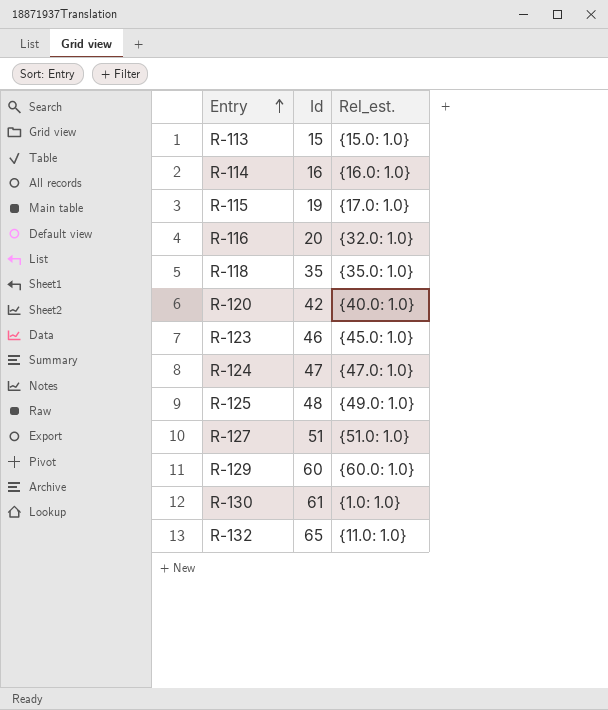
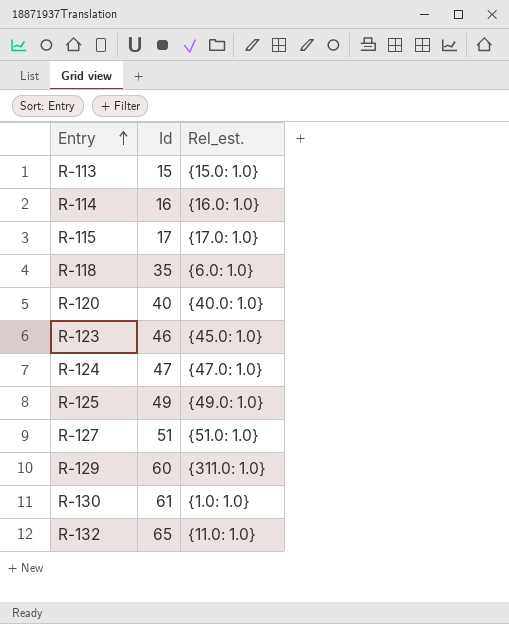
row R-116: 20 | {32.0: 1.0} -> none
R-115 | Id: 19 -> 17
R-118 | Rel_est.: {35.0: 1.0} -> {6.0: 1.0}
R-120 | Id: 42 -> 40
R-125 | Id: 48 -> 49
R-129 | Rel_est.: {60.0: 1.0} -> {311.0: 1.0}

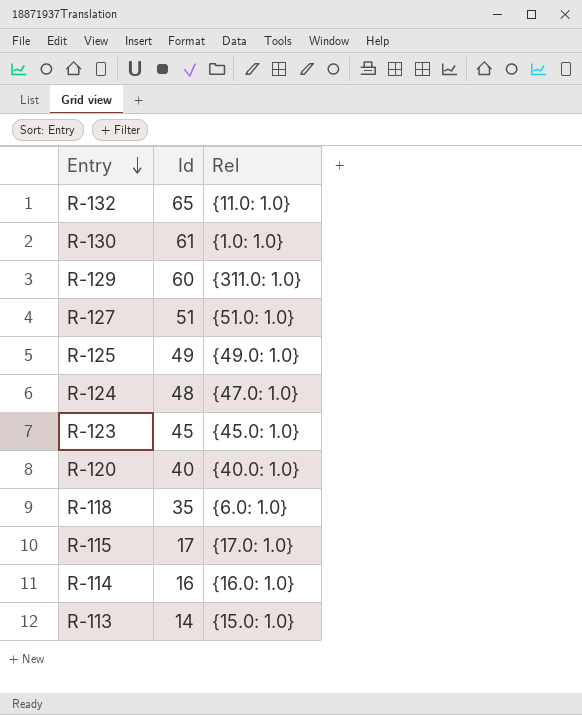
row order: Entry ascending -> Entry descending
column name: Rel_est. -> Rel
R-124 | Id: 47 -> 48
R-123 | Id: 46 -> 45
R-113 | Id: 15 -> 14

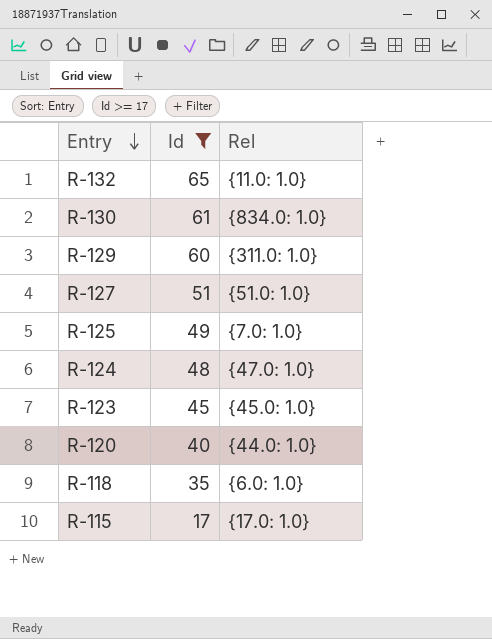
filter: none -> Id >= 17
R-130 | Rel: {1.0: 1.0} -> {834.0: 1.0}
R-125 | Rel: {49.0: 1.0} -> {7.0: 1.0}
R-120 | Rel: {40.0: 1.0} -> {44.0: 1.0}

